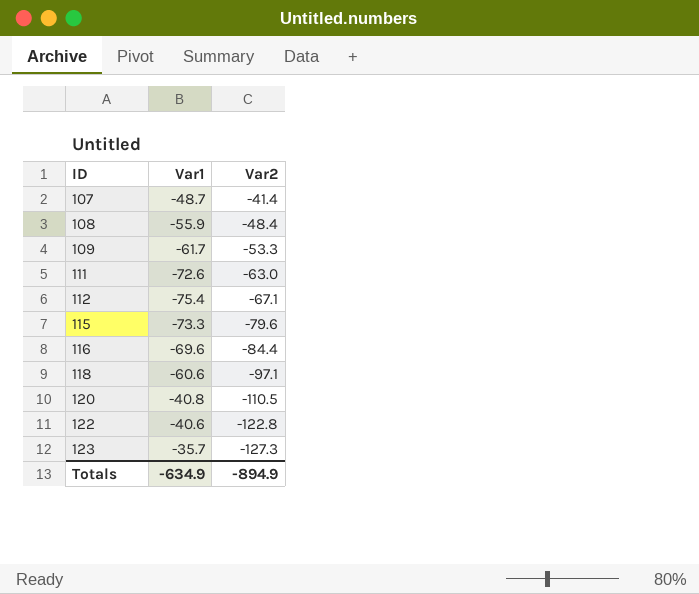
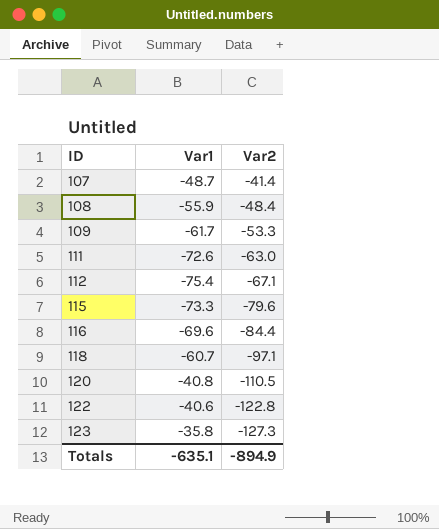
118 | Var1: -60.6 -> -60.7
123 | Var1: -35.7 -> -35.8
Totals | Var1: -634.9 -> -635.1

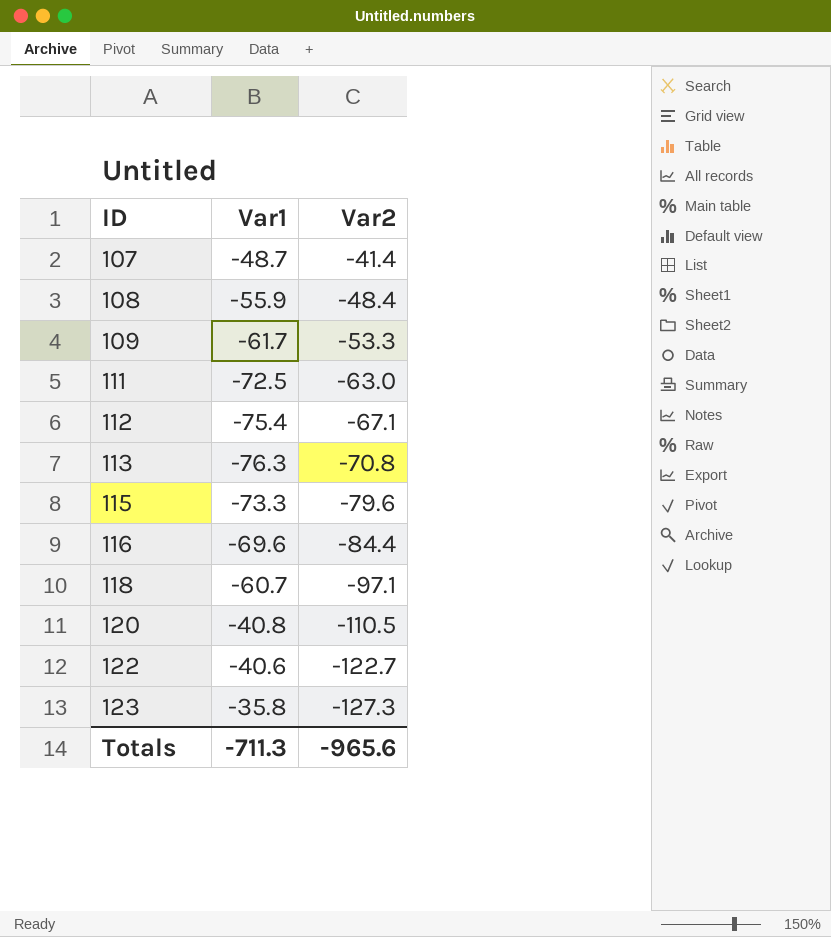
111 | Var1: -72.6 -> -72.5
row 113: none -> -76.3 | -70.8
122 | Var2: -122.8 -> -122.7
Totals | Var1: -635.1 -> -711.3
Totals | Var2: -894.9 -> -965.6

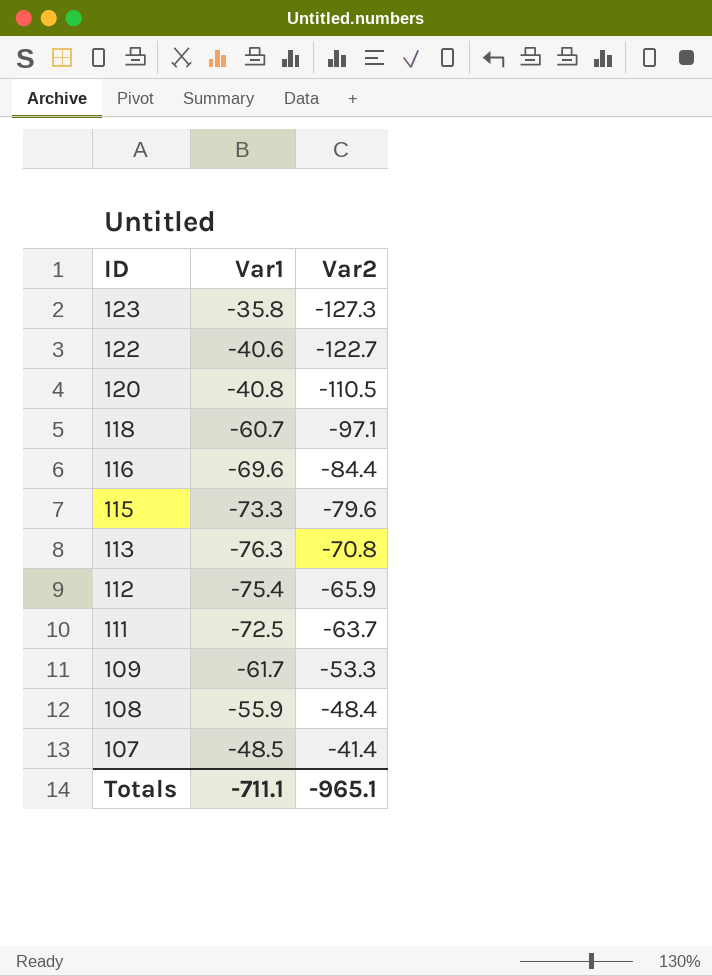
row order: ID ascending -> ID descending
112 | Var2: -67.1 -> -65.9
111 | Var2: -63.0 -> -63.7
107 | Var1: -48.7 -> -48.5
Totals | Var1: -711.3 -> -711.1
Totals | Var2: -965.6 -> -965.1

